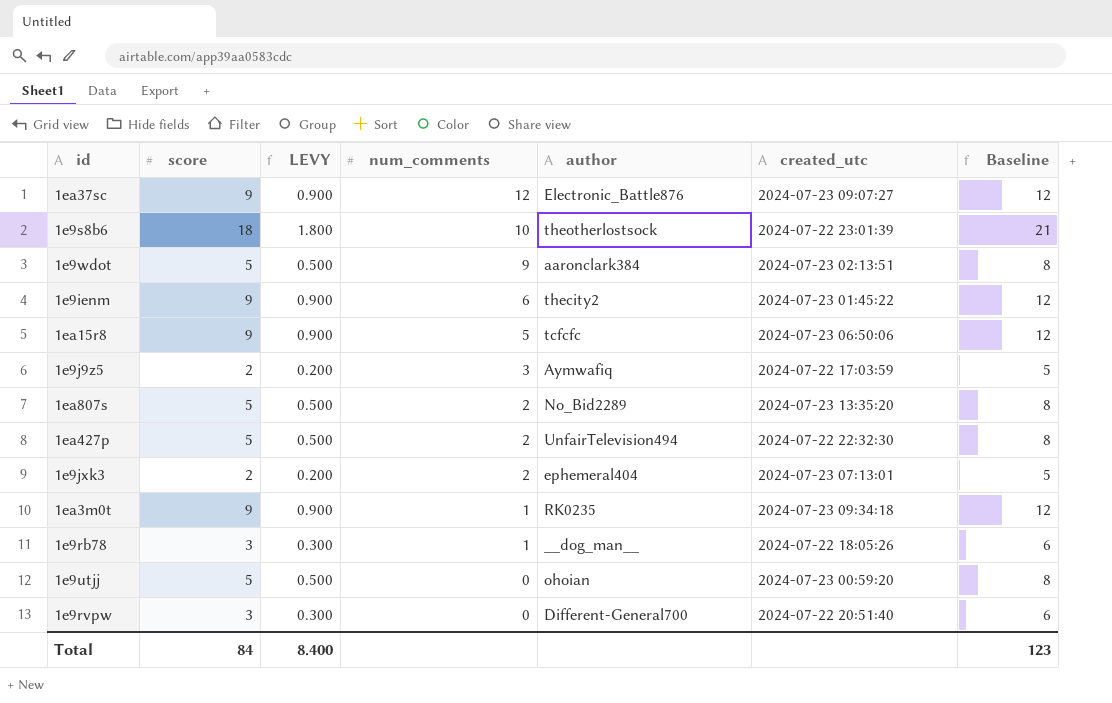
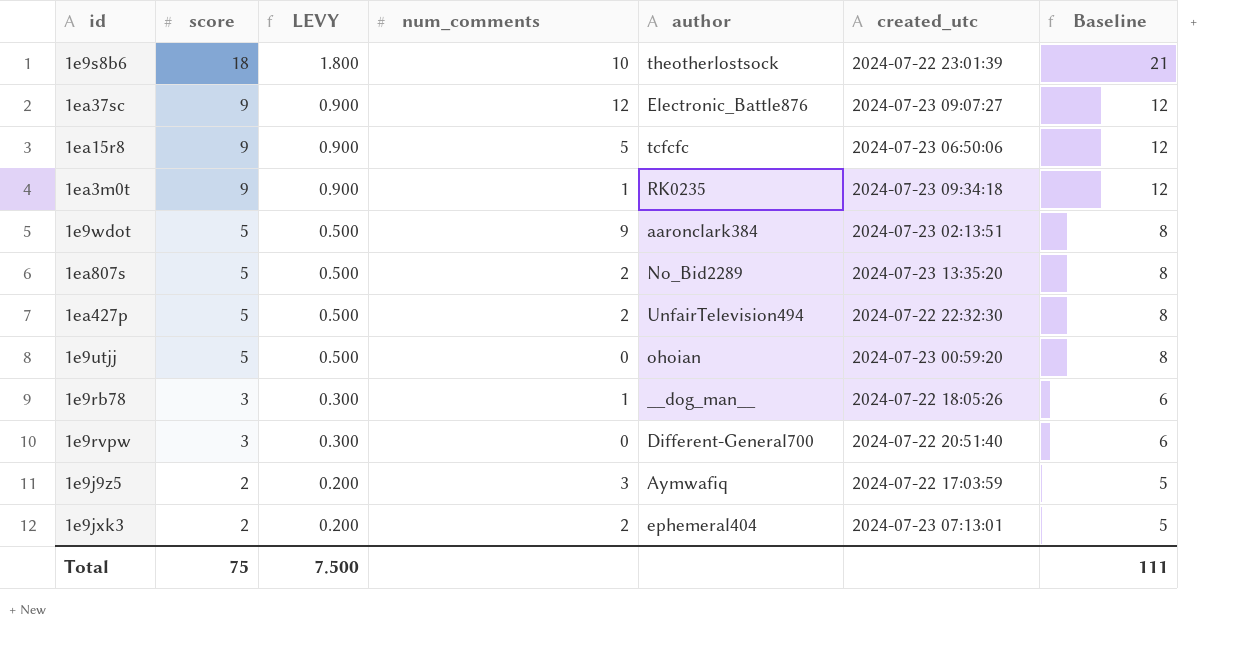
row order: num_comments descending -> score descending
row 1e9ienm: 9 | 0.900 | 6 | thecity2 | 2024-07-23 01:45:22 | 12 -> none
Total | score: 84 -> 75
Total | LEVY: 8.400 -> 7.500
Total | Baseline: 123 -> 111

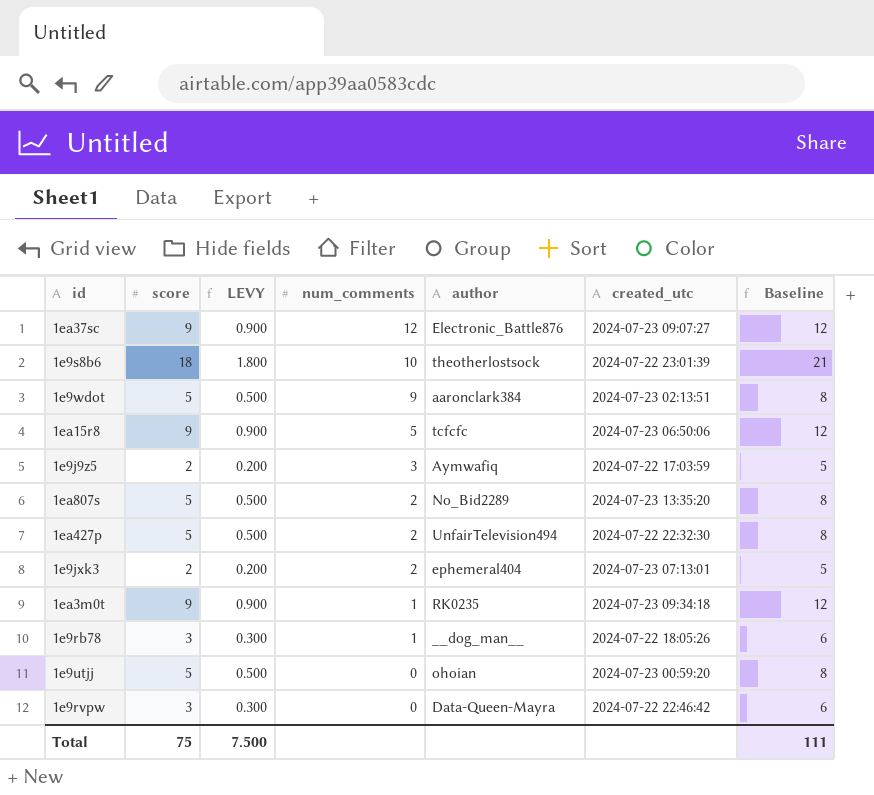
row order: score descending -> num_comments descending
1e9rvpw | author: Different-General700 -> Data-Queen-Mayra
1e9rvpw | created_utc: 2024-07-22 20:51:40 -> 2024-07-22 22:46:42

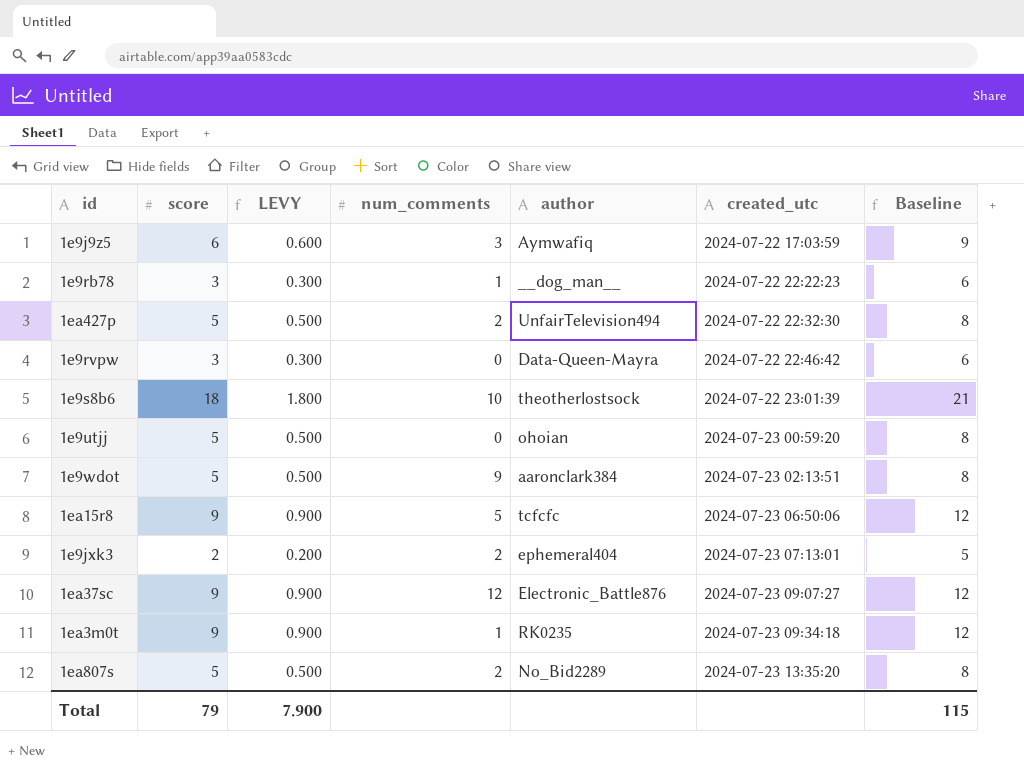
row order: num_comments descending -> created_utc ascending
1e9j9z5 | score: 2 -> 6
1e9j9z5 | LEVY: 0.200 -> 0.600
1e9j9z5 | Baseline: 5 -> 9
1e9rb78 | created_utc: 2024-07-22 18:05:26 -> 2024-07-22 22:22:23
Total | score: 75 -> 79
Total | LEVY: 7.500 -> 7.900
Total | Baseline: 111 -> 115

